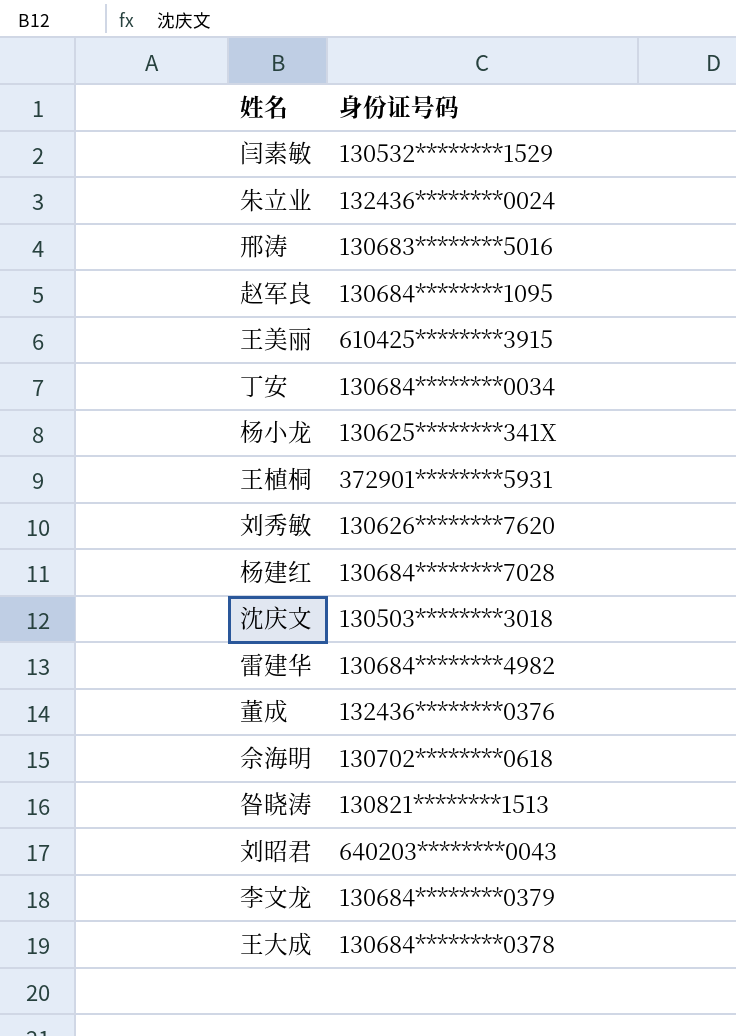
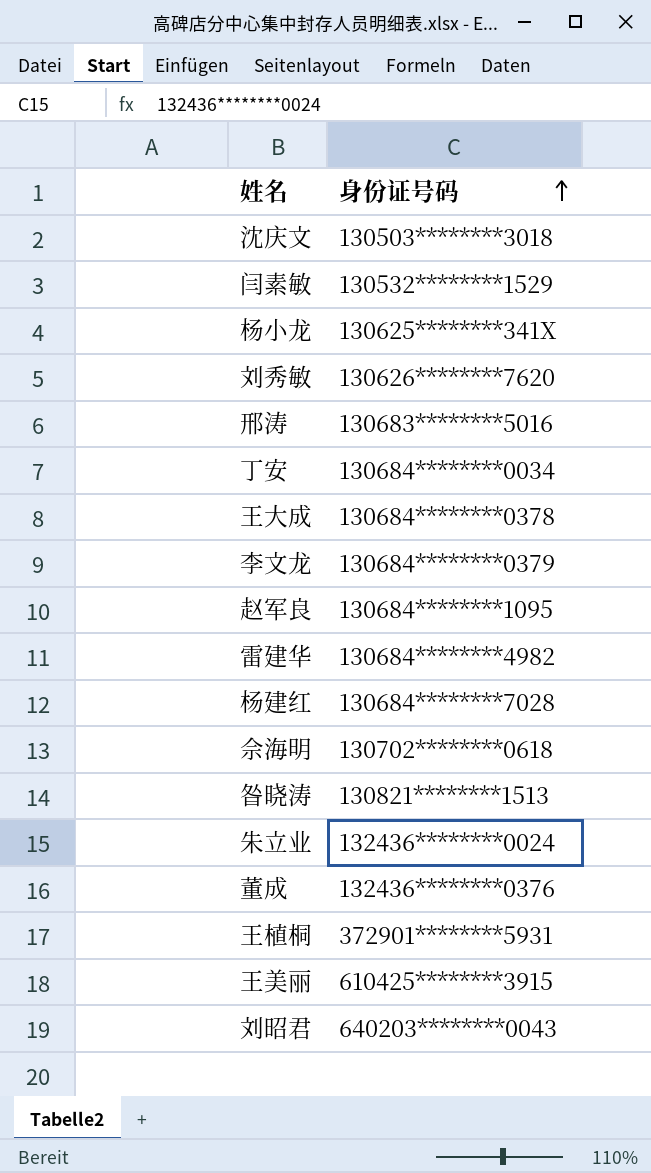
row order: none -> 身份证号码 ascending

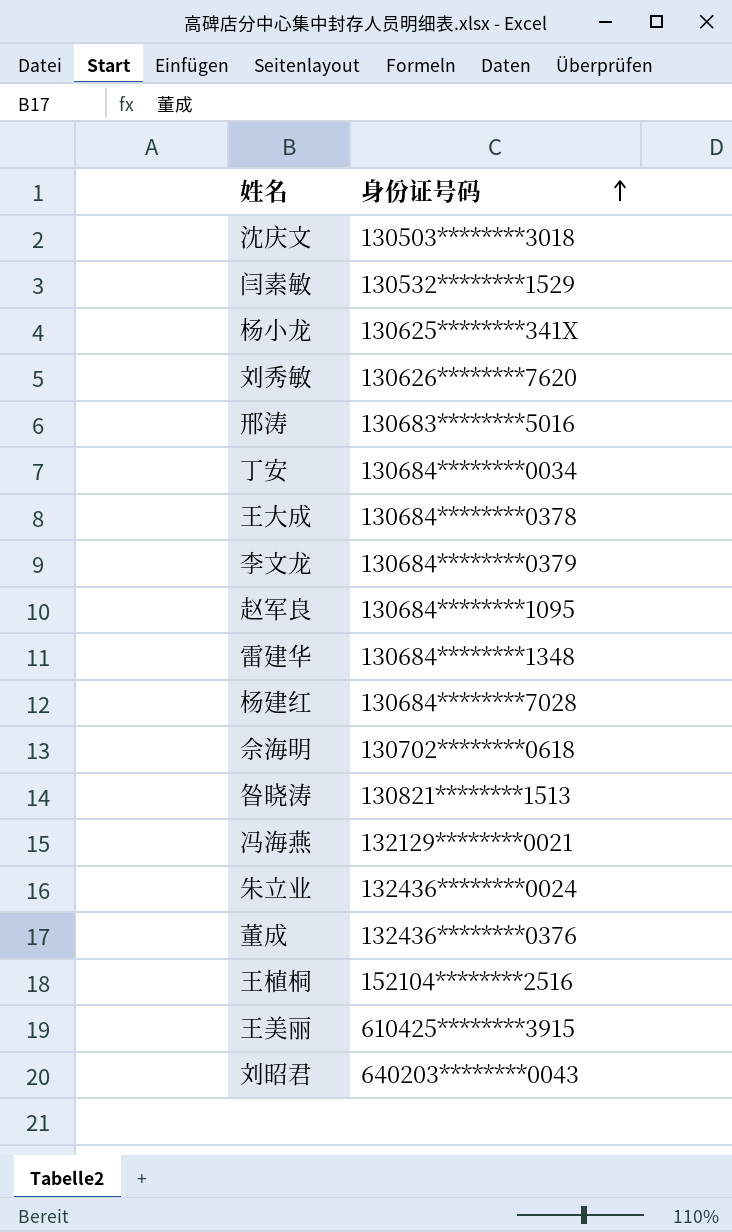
雷建华 | 身份证号码: 130684********4982 -> 130684********1348
row 冯海燕: none -> 132129********0021
王植桐 | 身份证号码: 372901********5931 -> 152104********2516

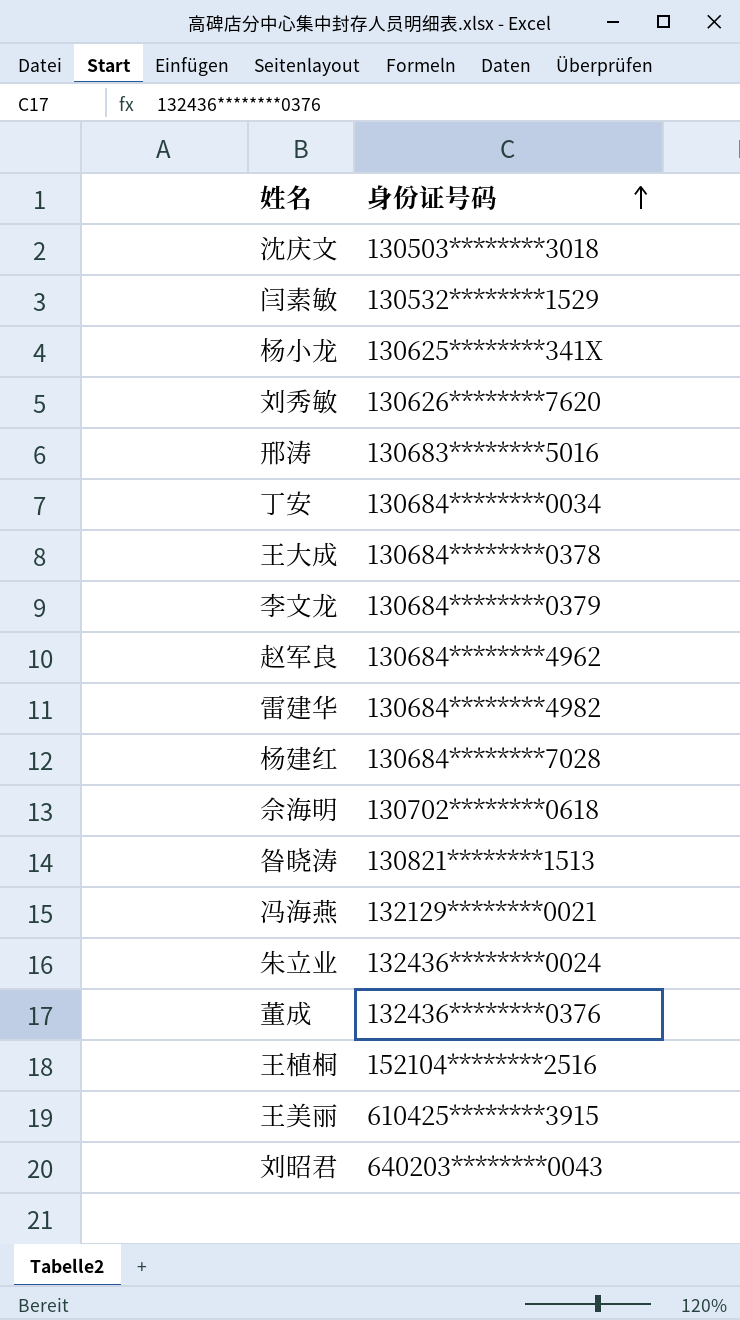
赵军良 | 身份证号码: 130684********1095 -> 130684********4962
雷建华 | 身份证号码: 130684********1348 -> 130684********4982

